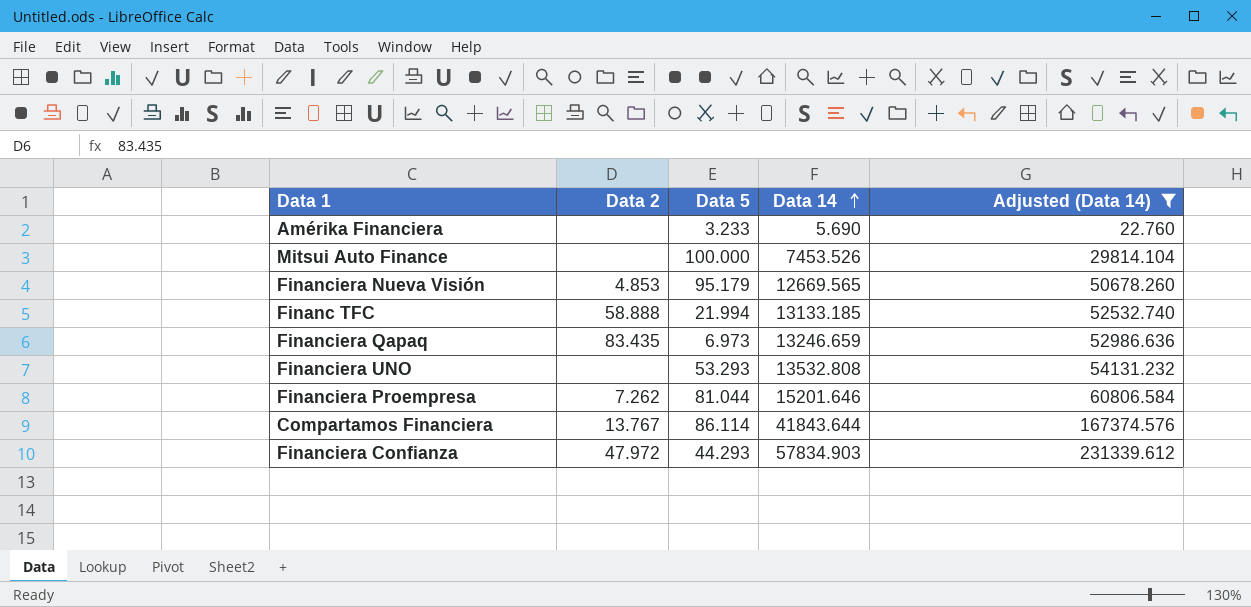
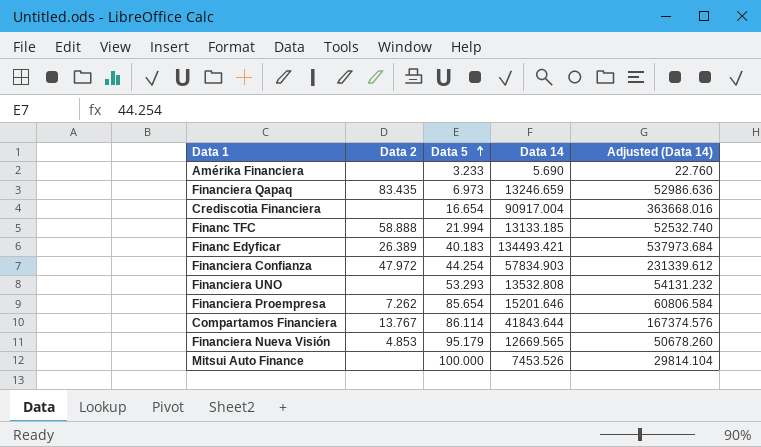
filter: Adjusted (Data 14) <= 231339.612 -> none
row order: Data 14 ascending -> Data 5 ascending
Financiera Confianza | Data 5: 44.293 -> 44.254
Financiera Proempresa | Data 5: 81.044 -> 85.654

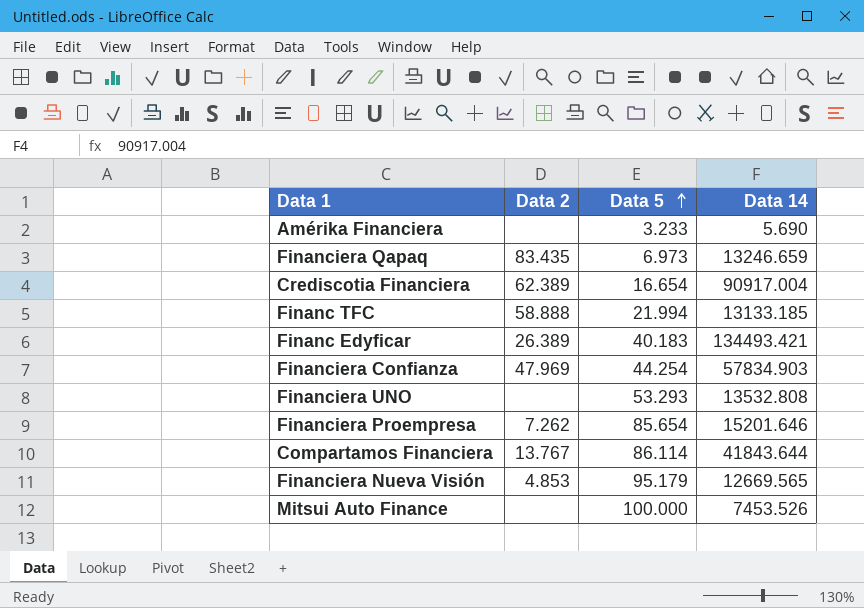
column Adjusted (Data 14) | formula: [Data 14] * 4 -> none
Crediscotia Financiera | Data 2: none -> 62.389
Financiera Confianza | Data 2: 47.972 -> 47.969

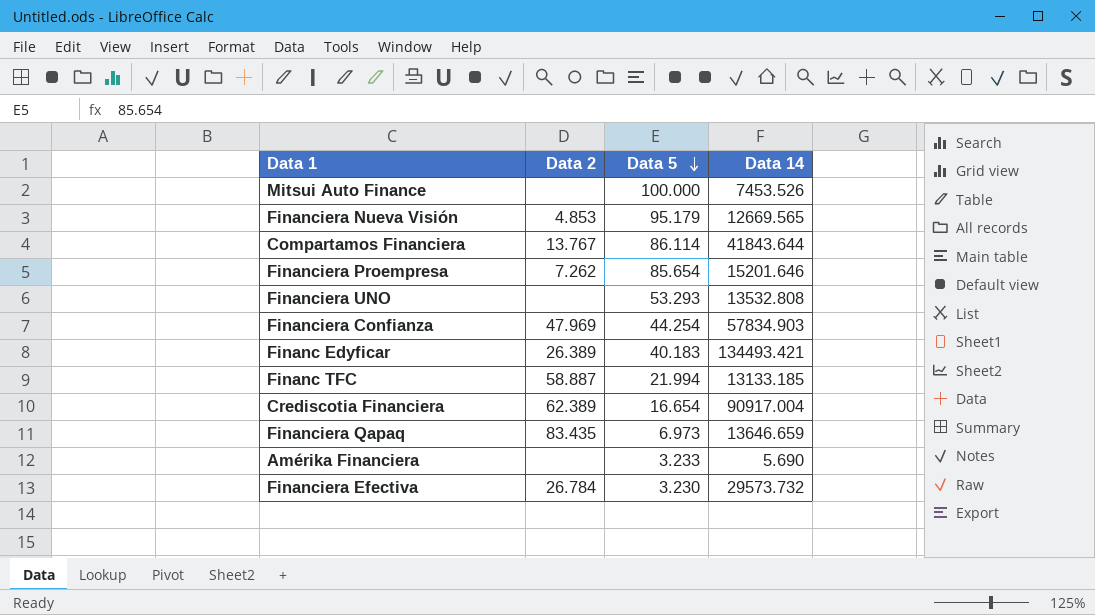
row order: Data 5 ascending -> Data 5 descending
Financ TFC | Data 2: 58.888 -> 58.887
Financiera Qapaq | Data 14: 13246.659 -> 13646.659
row Financiera Efectiva: none -> 26.784 | 3.230 | 29573.732

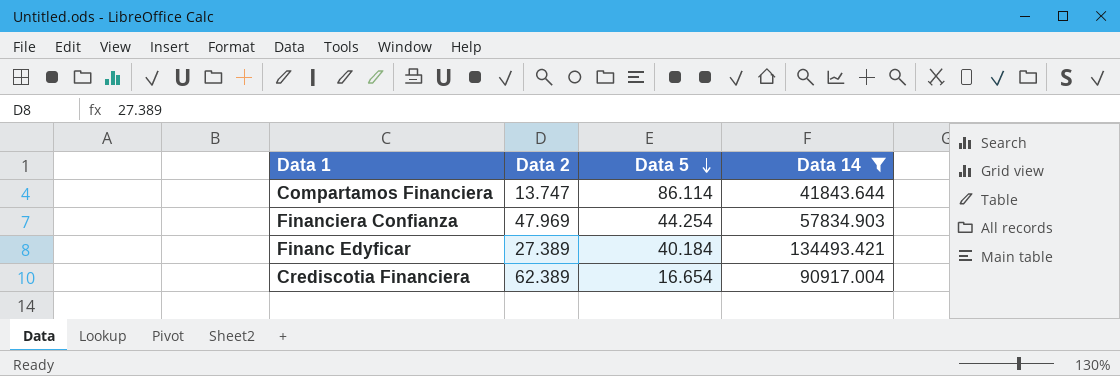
filter: none -> Data 14 >= 41843.644
Compartamos Financiera | Data 2: 13.767 -> 13.747
Financ Edyficar | Data 2: 26.389 -> 27.389
Financ Edyficar | Data 5: 40.183 -> 40.184

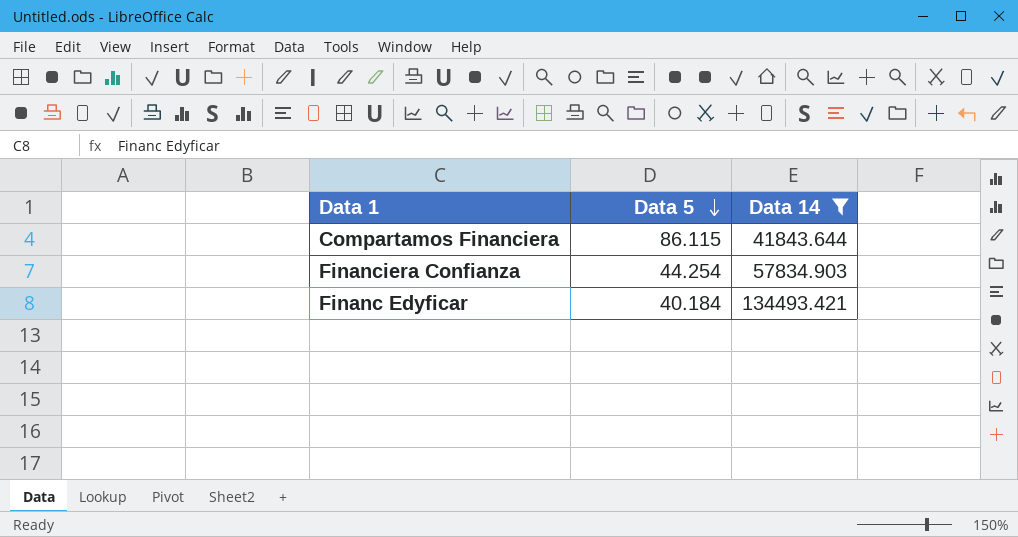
column Data 2 | position: 2 -> none
row Crediscotia Financiera: 62.389 | 16.654 | 90917.004 -> none
Compartamos Financiera | Data 5: 86.114 -> 86.115

